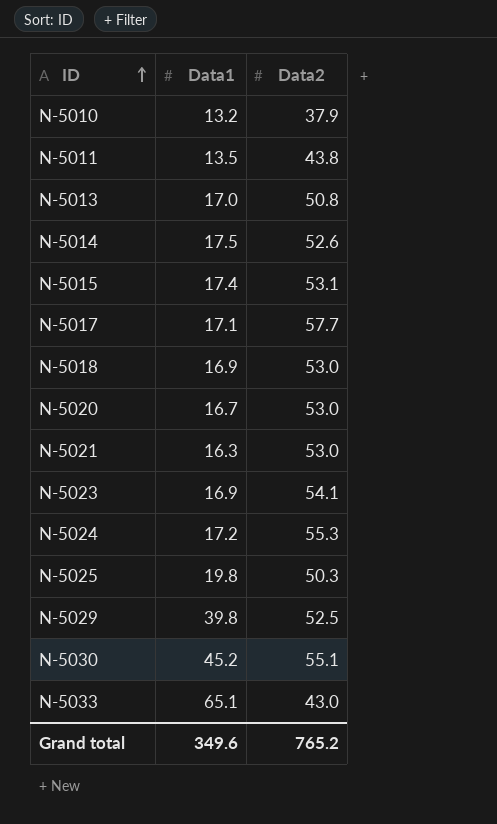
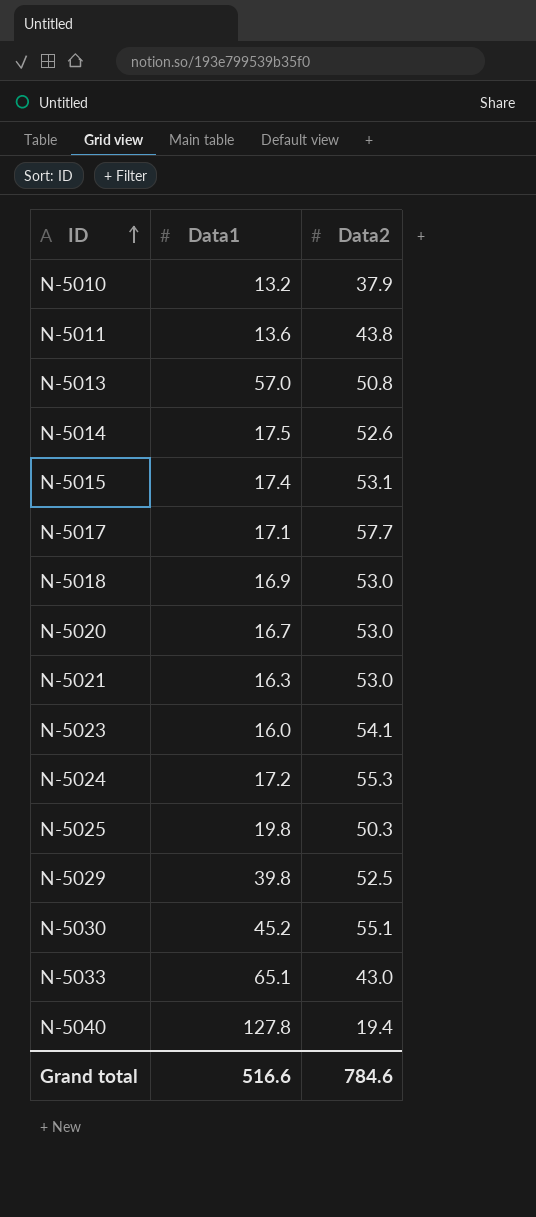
N-5011 | Data1: 13.5 -> 13.6
N-5013 | Data1: 17.0 -> 57.0
N-5023 | Data1: 16.9 -> 16.0
row N-5040: none -> 127.8 | 19.4
Grand total | Data1: 349.6 -> 516.6
Grand total | Data2: 765.2 -> 784.6

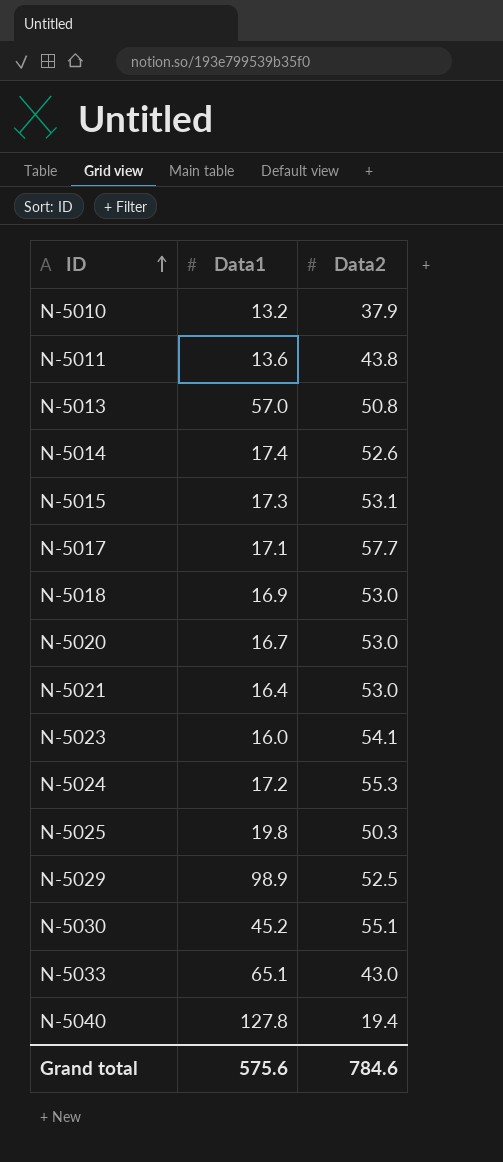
N-5014 | Data1: 17.5 -> 17.4
N-5015 | Data1: 17.4 -> 17.3
N-5021 | Data1: 16.3 -> 16.4
N-5029 | Data1: 39.8 -> 98.9
Grand total | Data1: 516.6 -> 575.6

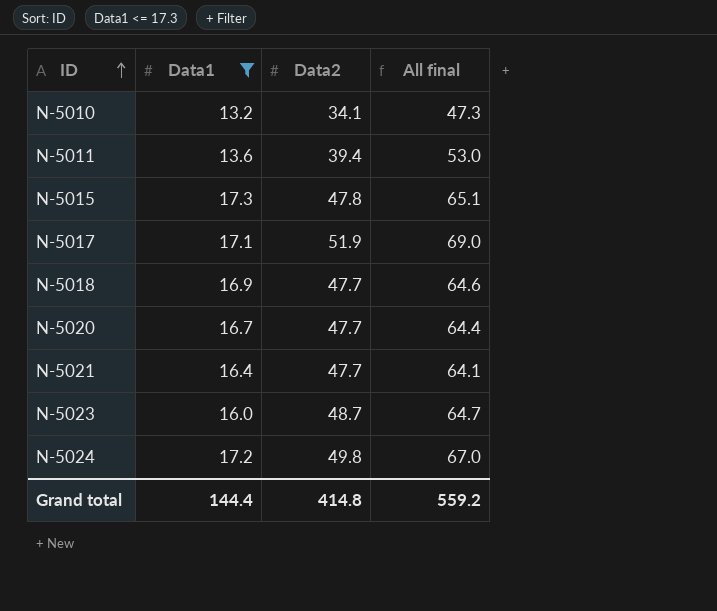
filter: none -> Data1 <= 17.3
column All final | formula: none -> [Data1] + [Data2]
N-5010 | Data2: 37.9 -> 34.1
N-5011 | Data2: 43.8 -> 39.4
N-5015 | Data2: 53.1 -> 47.8
N-5017 | Data2: 57.7 -> 51.9
N-5018 | Data2: 53.0 -> 47.7
N-5020 | Data2: 53.0 -> 47.7
N-5021 | Data2: 53.0 -> 47.7
N-5023 | Data2: 54.1 -> 48.7
N-5024 | Data2: 55.3 -> 49.8
Grand total | Data1: 575.6 -> 144.4
Grand total | Data2: 784.6 -> 414.8

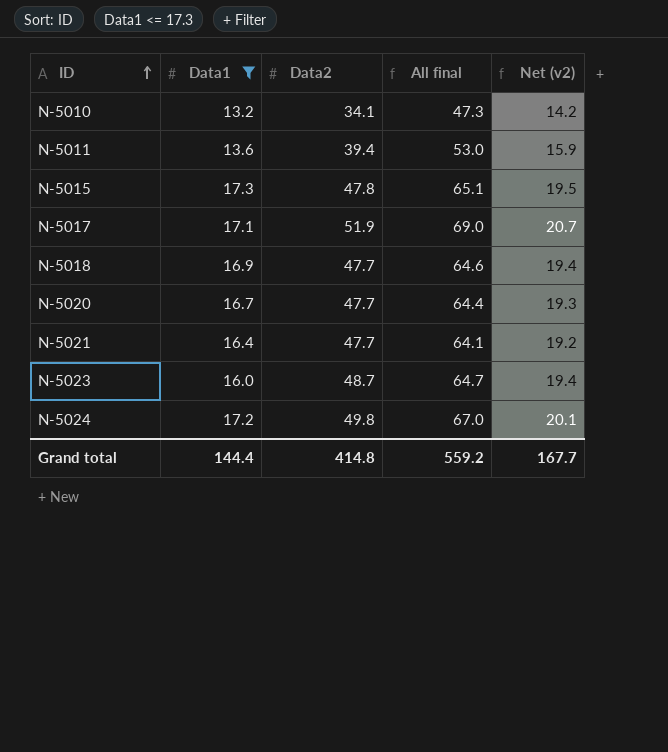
column Net (v2) | formula: none -> [All final] * 0.3

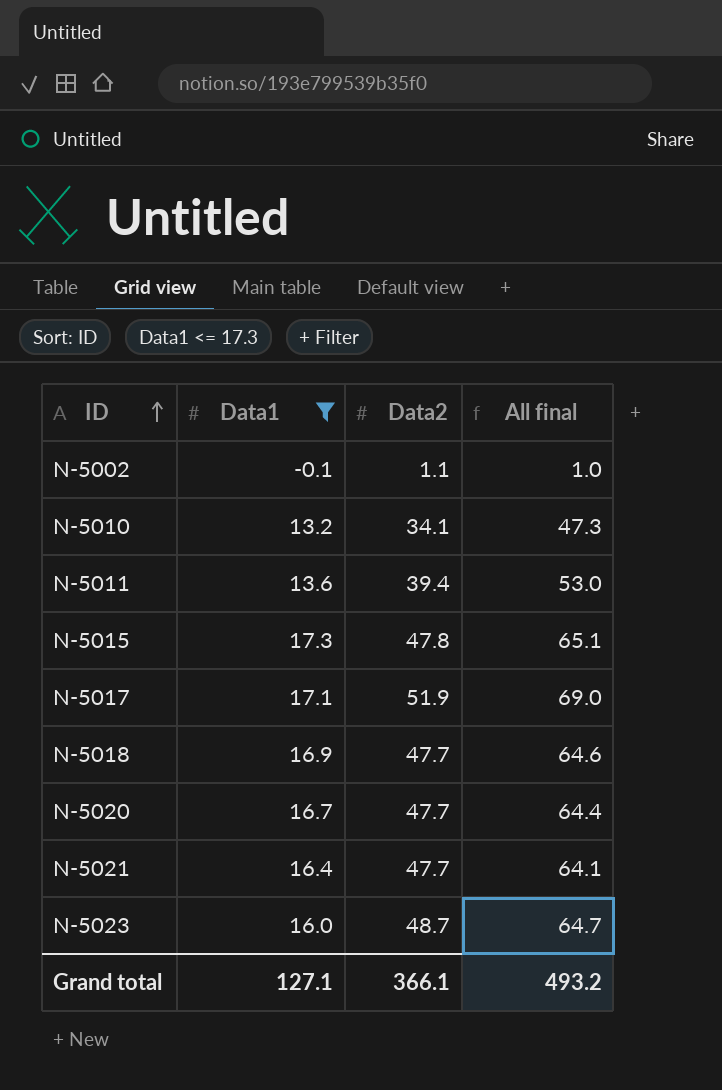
column Net (v2) | formula: [All final] * 0.3 -> none
row N-5024: 17.2 | 49.8 | 67.0 | 20.1 -> none
row N-5002: none -> -0.1 | 1.1 | 1.0
Grand total | Data1: 144.4 -> 127.1
Grand total | Data2: 414.8 -> 366.1
Grand total | All final: 559.2 -> 493.2

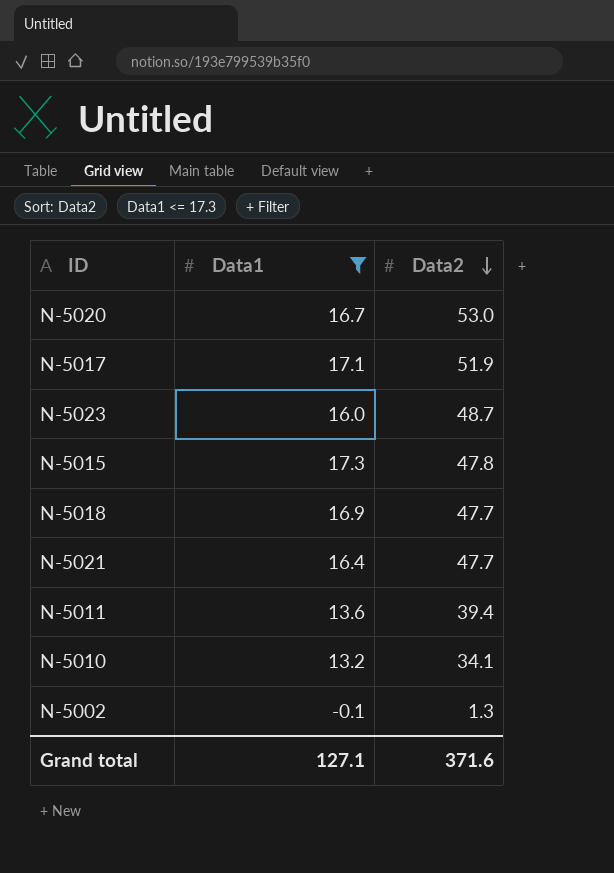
row order: ID ascending -> Data2 descending
column All final | formula: [Data1] + [Data2] -> none
N-5020 | Data2: 47.7 -> 53.0
N-5002 | Data2: 1.1 -> 1.3
Grand total | Data2: 366.1 -> 371.6

